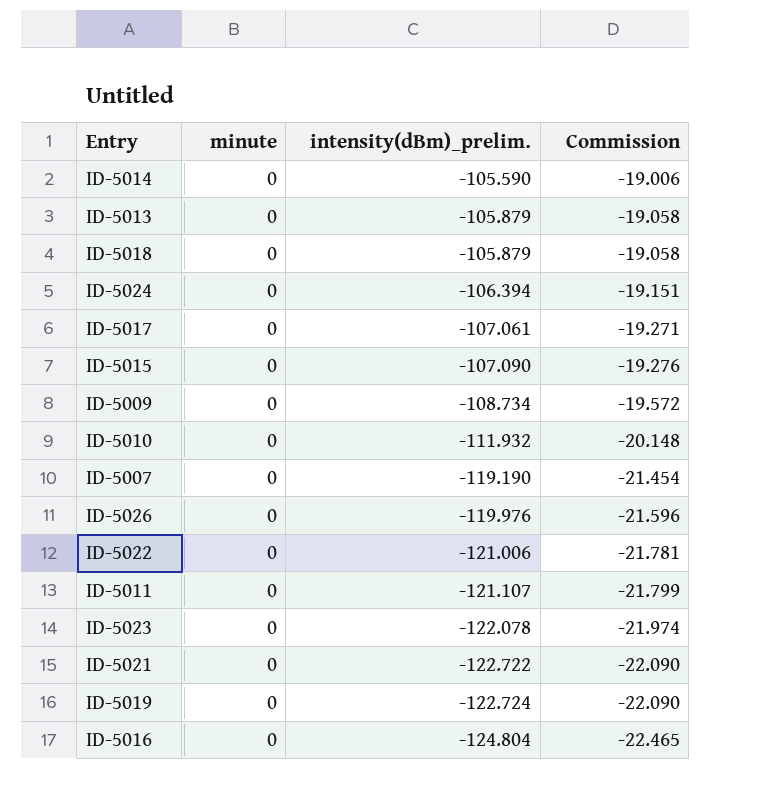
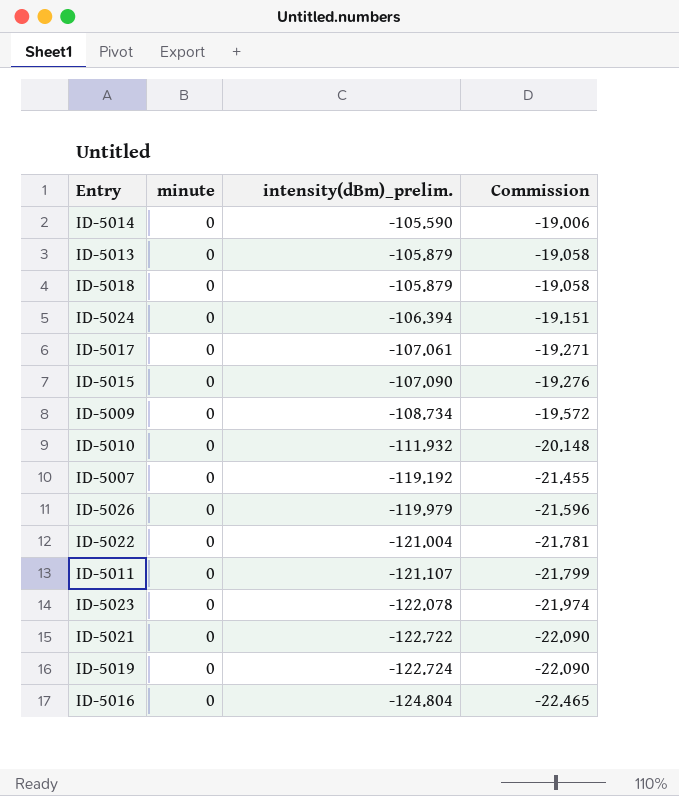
ID-5007 | intensity(dBm)_prelim.: -119.190 -> -119.192
ID-5007 | Commission: -21.454 -> -21.455
ID-5026 | intensity(dBm)_prelim.: -119.976 -> -119.979
ID-5022 | intensity(dBm)_prelim.: -121.006 -> -121.004

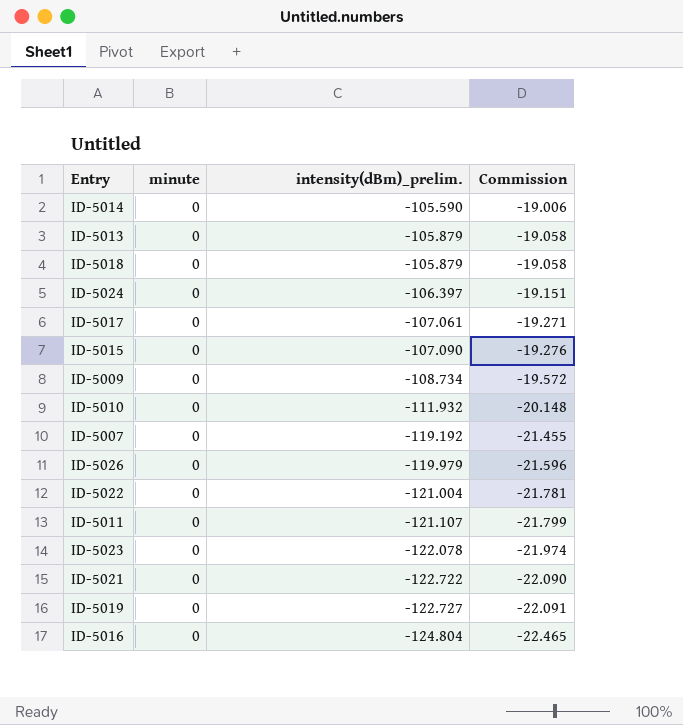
ID-5024 | intensity(dBm)_prelim.: -106.394 -> -106.397
ID-5019 | intensity(dBm)_prelim.: -122.724 -> -122.727
ID-5019 | Commission: -22.090 -> -22.091

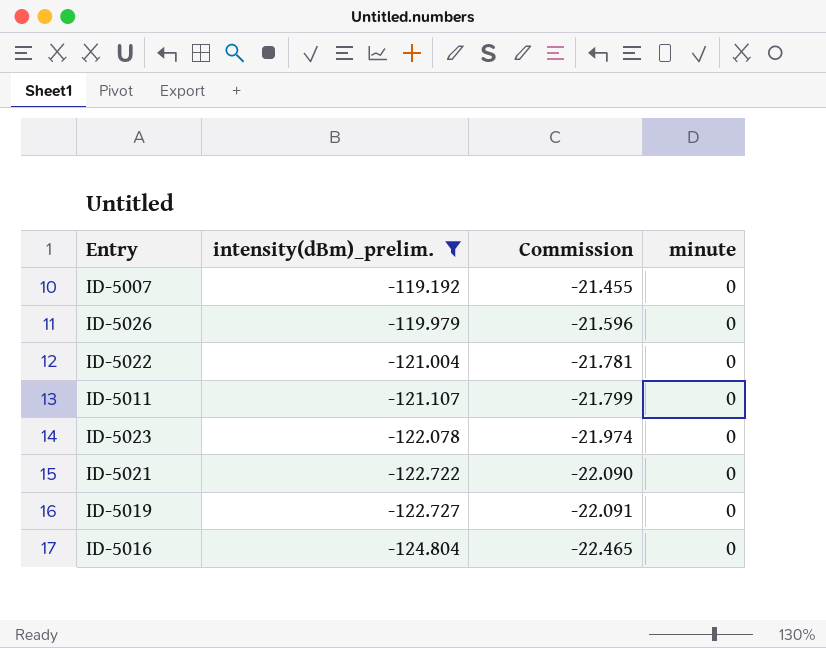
filter: none -> intensity(dBm)_prelim. <= -119.192
column minute | position: 2 -> 4

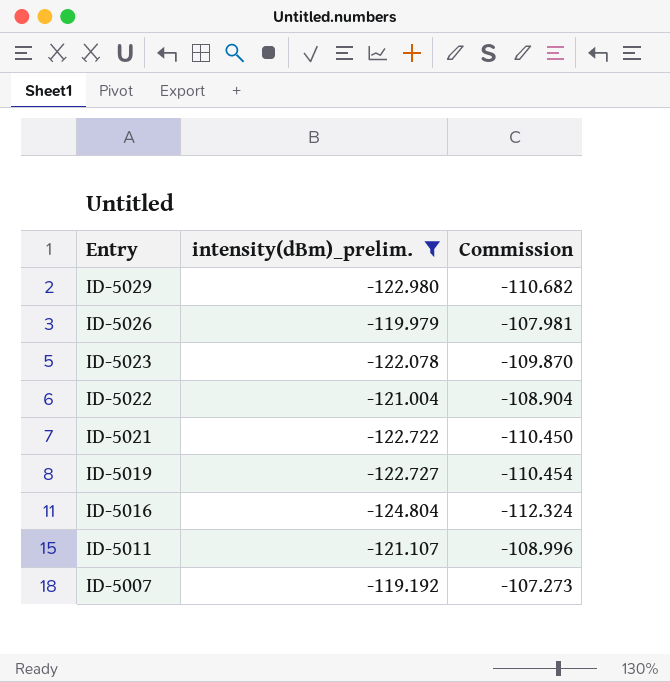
row order: intensity(dBm)_prelim. descending -> Entry descending
column minute | position: 4 -> none
column Commission | formula: [intensity(dBm)_prelim.] * 0.18 -> [intensity(dBm)_prelim.] * 0.9
row ID-5029: none -> -122.980 | -110.682

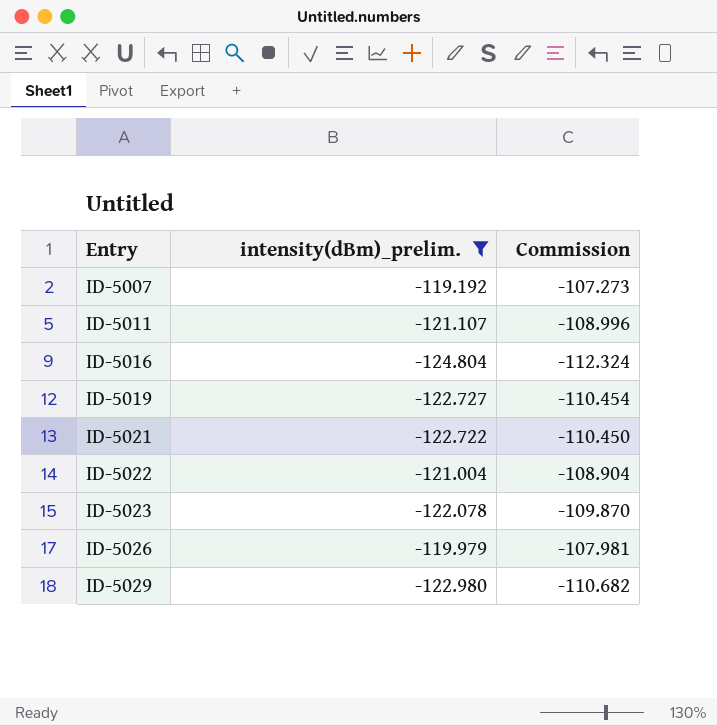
row order: Entry descending -> Entry ascending

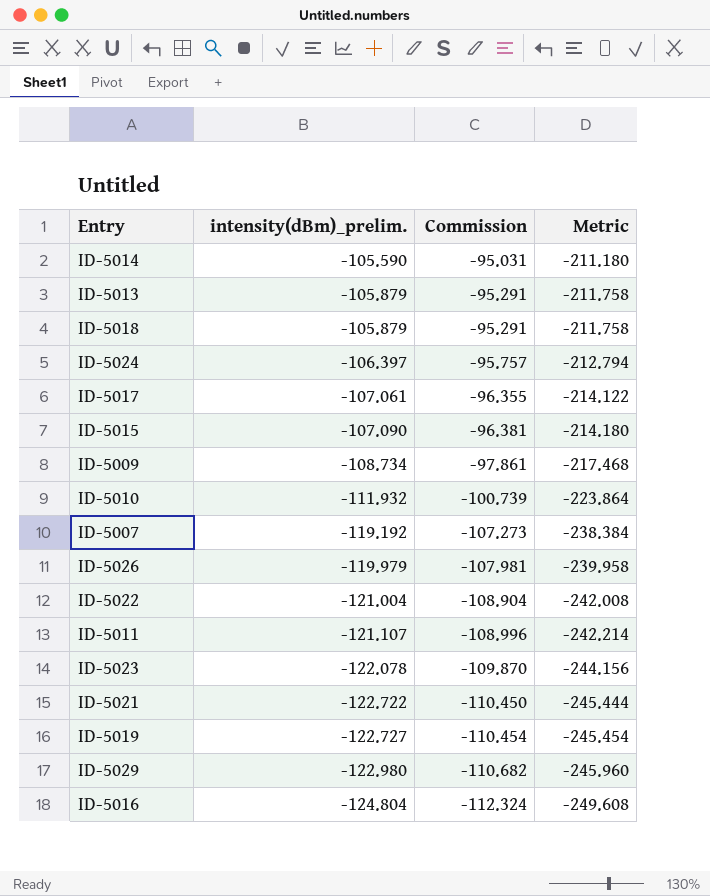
filter: intensity(dBm)_prelim. <= -119.192 -> none
row order: Entry ascending -> intensity(dBm)_prelim. descending
column Metric | formula: none -> [intensity(dBm)_prelim.] * 2

